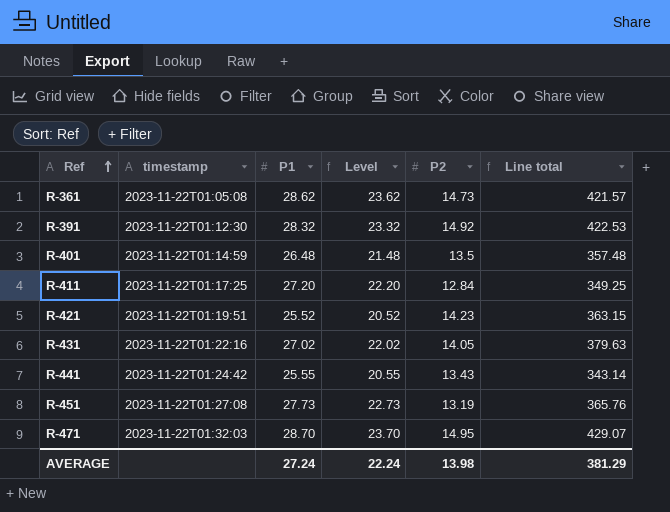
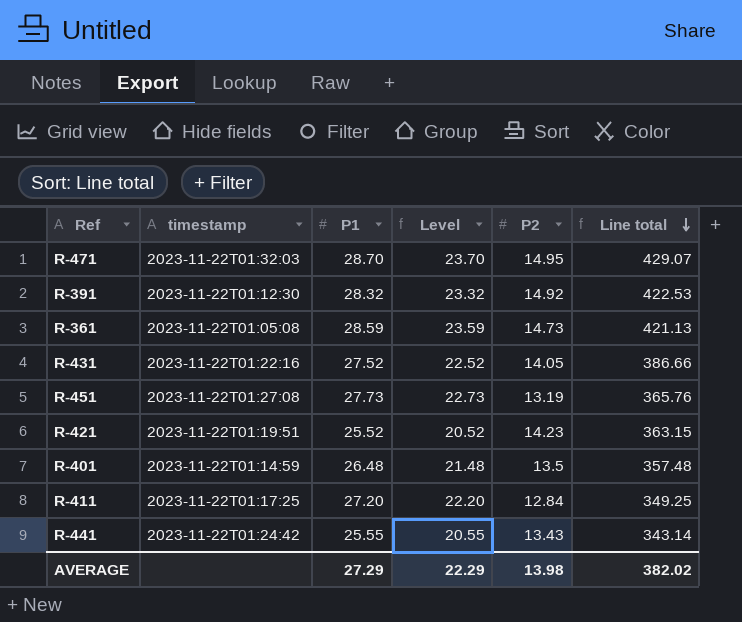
row order: Ref ascending -> Line total descending
R-361 | P1: 28.62 -> 28.59
R-361 | Level: 23.62 -> 23.59
R-361 | Line total: 421.57 -> 421.13
R-431 | P1: 27.02 -> 27.52
R-431 | Level: 22.02 -> 22.52
R-431 | Line total: 379.63 -> 386.66
AVERAGE | P1: 27.24 -> 27.29
AVERAGE | Level: 22.24 -> 22.29
AVERAGE | Line total: 381.29 -> 382.02

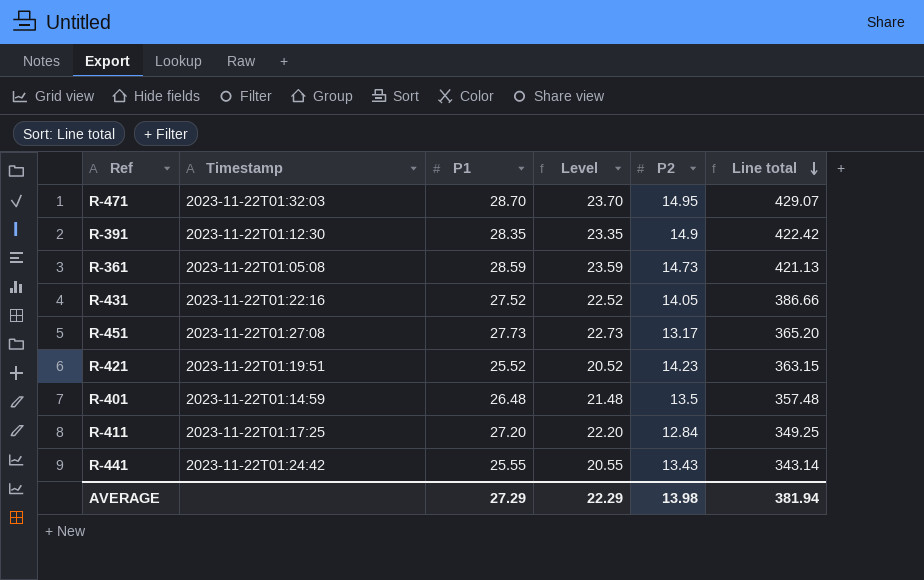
column name: timestamp -> Timestamp
R-391 | P1: 28.32 -> 28.35
R-391 | Level: 23.32 -> 23.35
R-391 | P2: 14.92 -> 14.9
R-391 | Line total: 422.53 -> 422.42
R-451 | P2: 13.19 -> 13.17
R-451 | Line total: 365.76 -> 365.20
AVERAGE | Line total: 382.02 -> 381.94

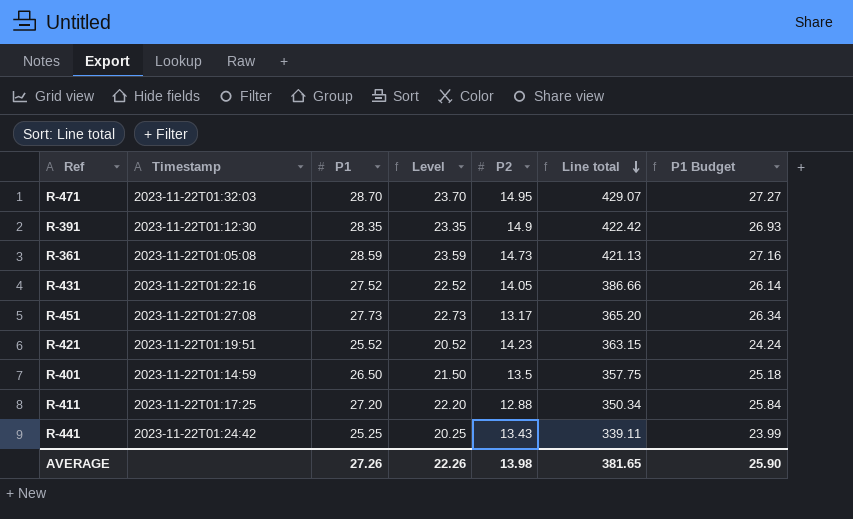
column P1 Budget | formula: none -> [P1] * 0.95
R-401 | P1: 26.48 -> 26.50
R-401 | Level: 21.48 -> 21.50
R-401 | Line total: 357.48 -> 357.75
R-411 | P2: 12.84 -> 12.88
R-411 | Line total: 349.25 -> 350.34
R-441 | P1: 25.55 -> 25.25
R-441 | Level: 20.55 -> 20.25
R-441 | Line total: 343.14 -> 339.11
AVERAGE | P1: 27.29 -> 27.26
AVERAGE | Level: 22.29 -> 22.26
AVERAGE | Line total: 381.94 -> 381.65

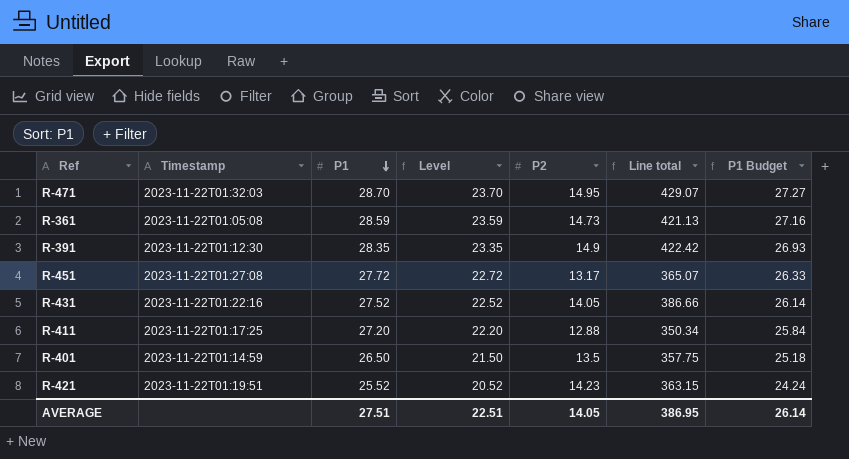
row order: Line total descending -> P1 descending
row R-441: 2023-11-22T01:24:42 | 25.25 | 20.25 | 13.43 | 339.11 | 23.99 -> none
R-451 | P1: 27.73 -> 27.72
R-451 | Level: 22.73 -> 22.72
R-451 | Line total: 365.20 -> 365.07
R-451 | P1 Budget: 26.34 -> 26.33
AVERAGE | P1: 27.26 -> 27.51
AVERAGE | Level: 22.26 -> 22.51
AVERAGE | P2: 13.98 -> 14.05
AVERAGE | Line total: 381.65 -> 386.95
AVERAGE | P1 Budget: 25.90 -> 26.14

